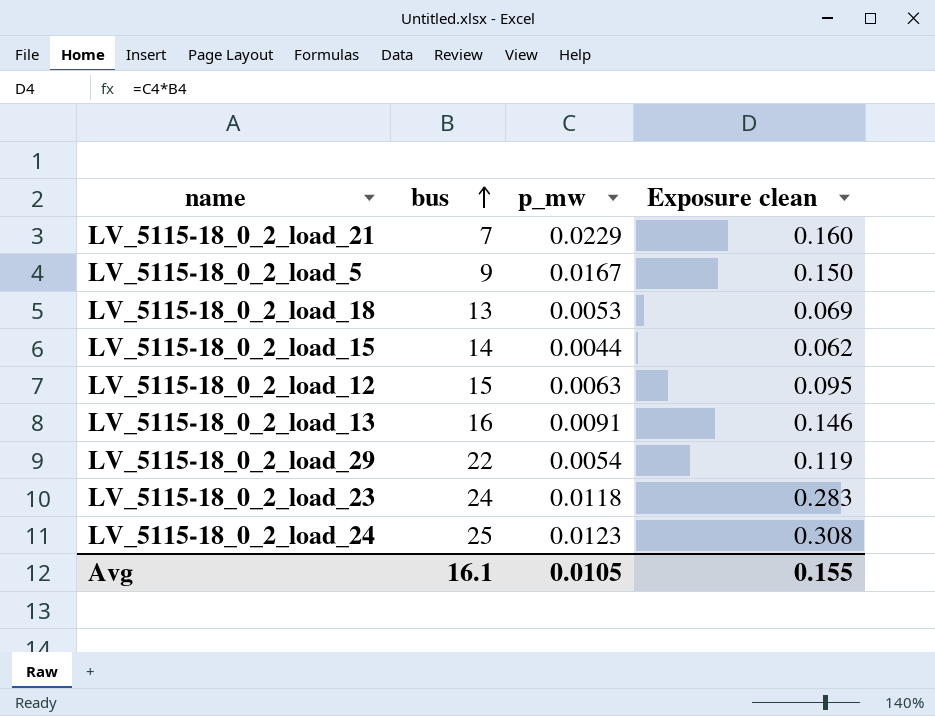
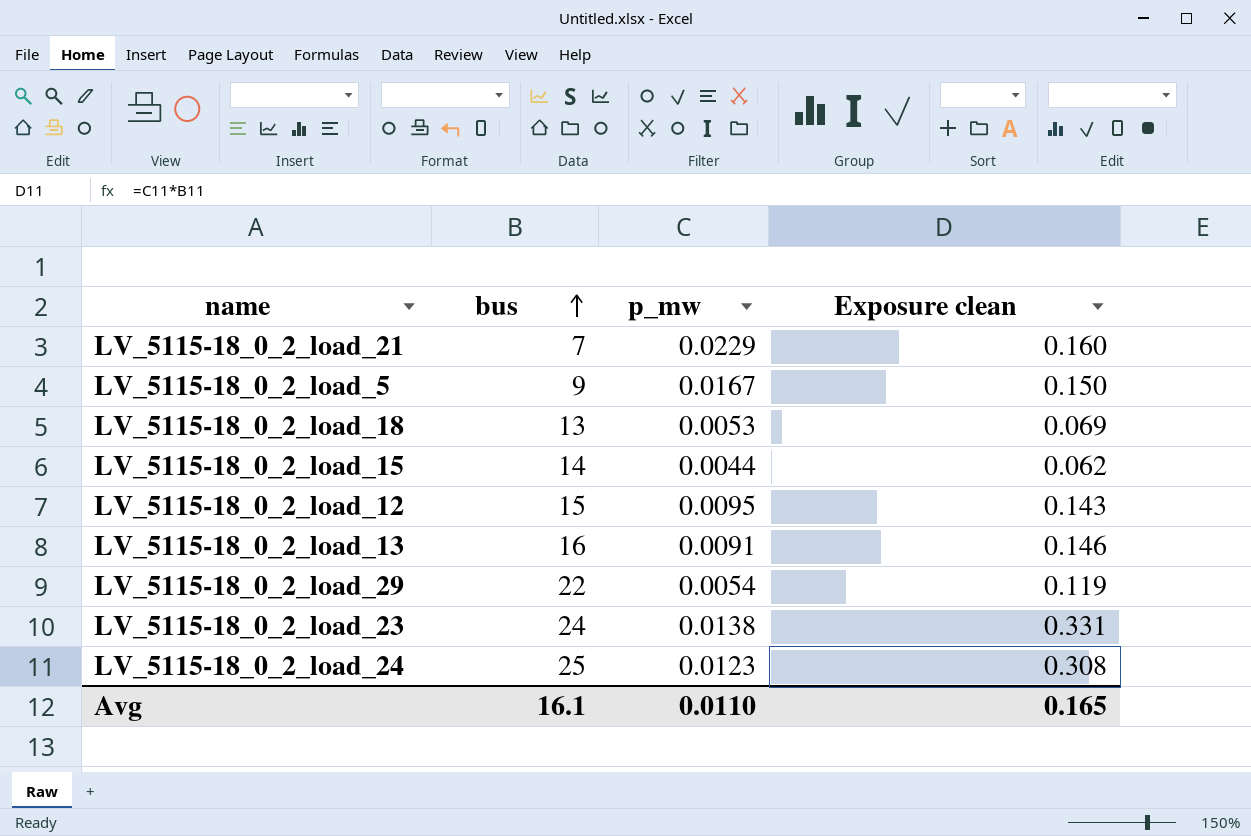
LV_5115-18_0_2_load_12 | p_mw: 0.0063 -> 0.0095
LV_5115-18_0_2_load_12 | Exposure clean: 0.095 -> 0.143
LV_5115-18_0_2_load_23 | p_mw: 0.0118 -> 0.0138
LV_5115-18_0_2_load_23 | Exposure clean: 0.283 -> 0.331
Avg | p_mw: 0.0105 -> 0.0110
Avg | Exposure clean: 0.155 -> 0.165

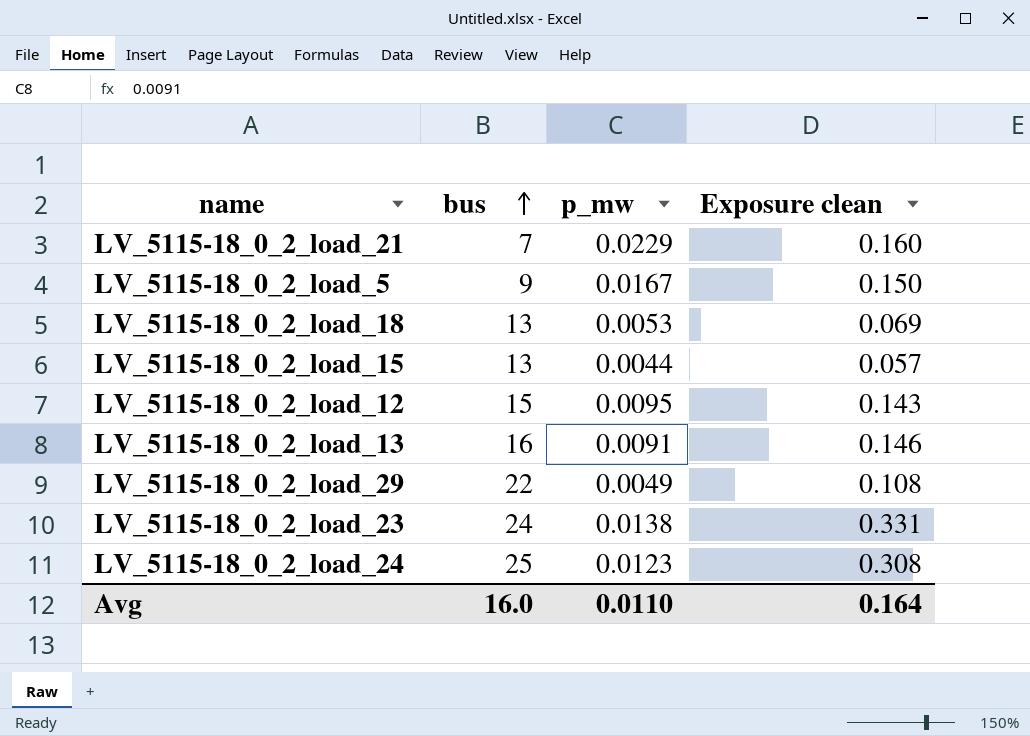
LV_5115-18_0_2_load_15 | bus: 14 -> 13
LV_5115-18_0_2_load_15 | Exposure clean: 0.062 -> 0.057
LV_5115-18_0_2_load_29 | p_mw: 0.0054 -> 0.0049
LV_5115-18_0_2_load_29 | Exposure clean: 0.119 -> 0.108
Avg | bus: 16.1 -> 16.0
Avg | Exposure clean: 0.165 -> 0.164

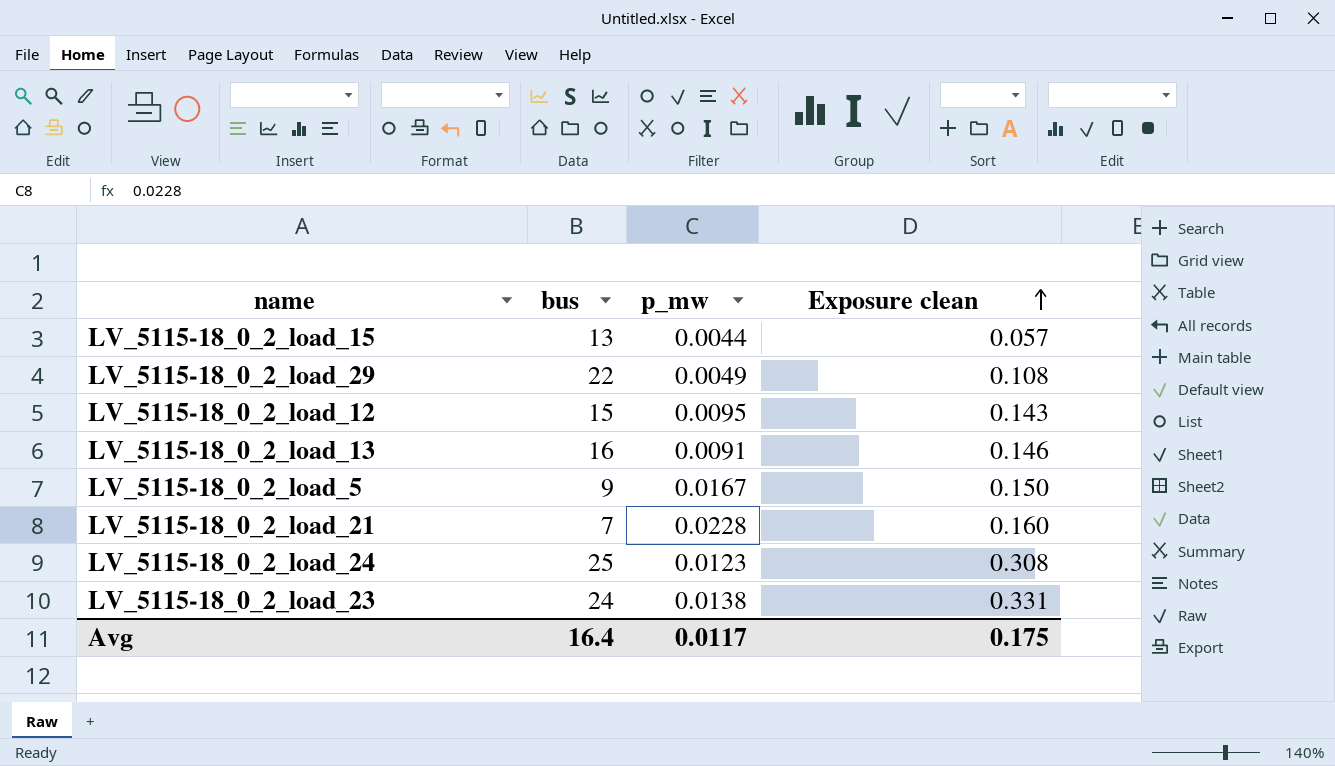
row order: bus ascending -> Exposure clean ascending
row LV_5115-18_0_2_load_18: 13 | 0.0053 | 0.069 -> none
LV_5115-18_0_2_load_21 | p_mw: 0.0229 -> 0.0228
Avg | bus: 16.0 -> 16.4
Avg | p_mw: 0.0110 -> 0.0117
Avg | Exposure clean: 0.164 -> 0.175

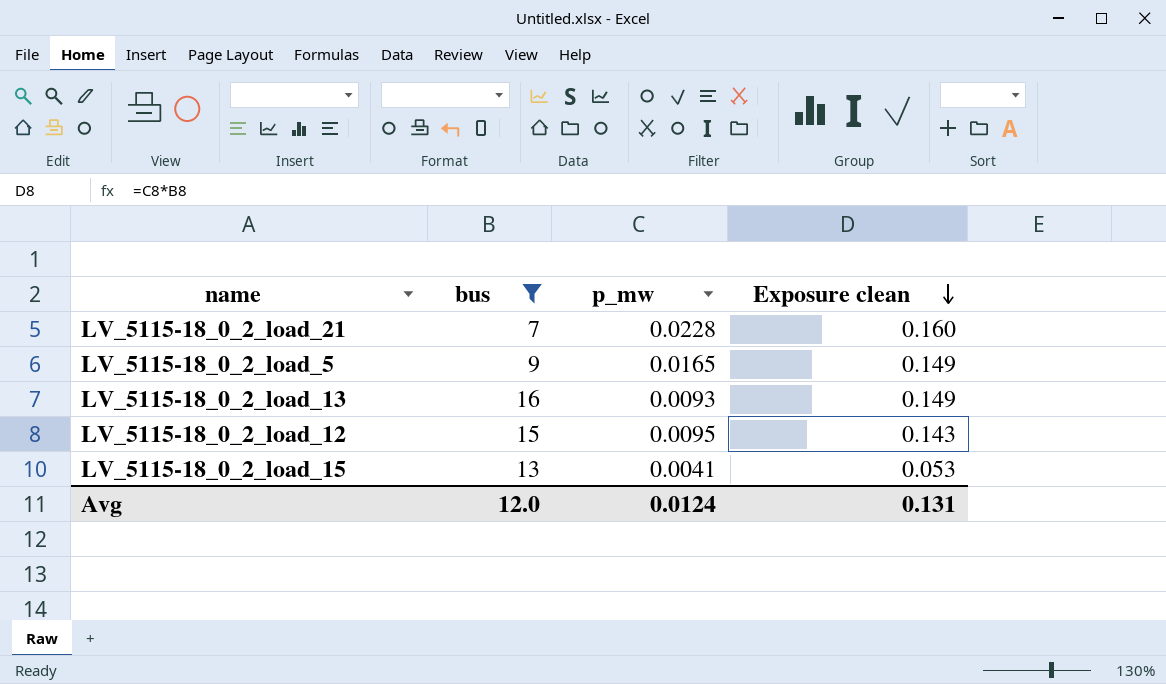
filter: none -> bus <= 16
row order: Exposure clean ascending -> Exposure clean descending
LV_5115-18_0_2_load_5 | p_mw: 0.0167 -> 0.0165
LV_5115-18_0_2_load_5 | Exposure clean: 0.150 -> 0.149
LV_5115-18_0_2_load_13 | p_mw: 0.0091 -> 0.0093
LV_5115-18_0_2_load_13 | Exposure clean: 0.146 -> 0.149
LV_5115-18_0_2_load_15 | p_mw: 0.0044 -> 0.0041
LV_5115-18_0_2_load_15 | Exposure clean: 0.057 -> 0.053
Avg | bus: 16.4 -> 12.0
Avg | p_mw: 0.0117 -> 0.0124
Avg | Exposure clean: 0.175 -> 0.131

